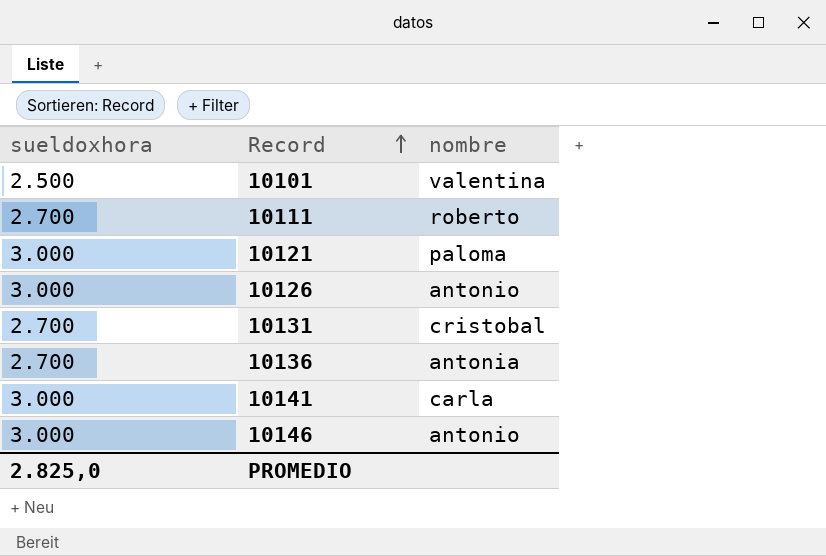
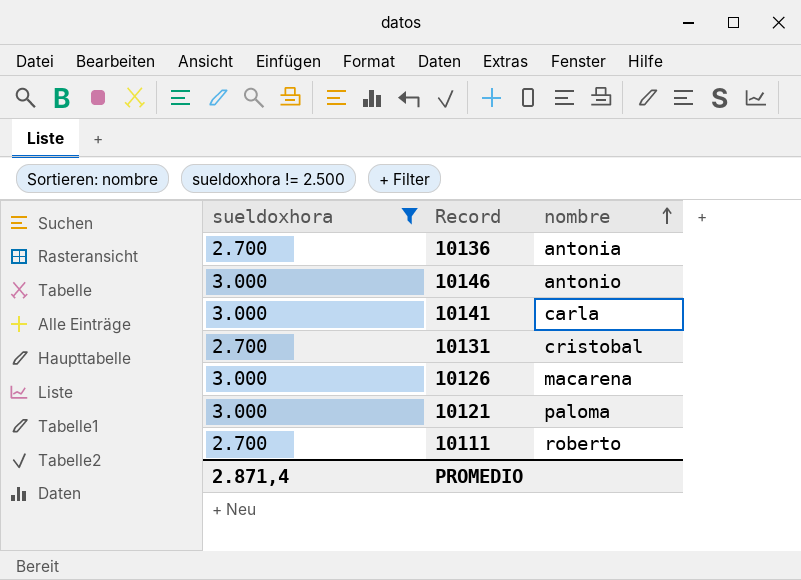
filter: none -> sueldoxhora != 2.500
row order: Record ascending -> nombre ascending
10126 | nombre: antonio -> macarena
PROMEDIO | sueldoxhora: 2.825,0 -> 2.871,4

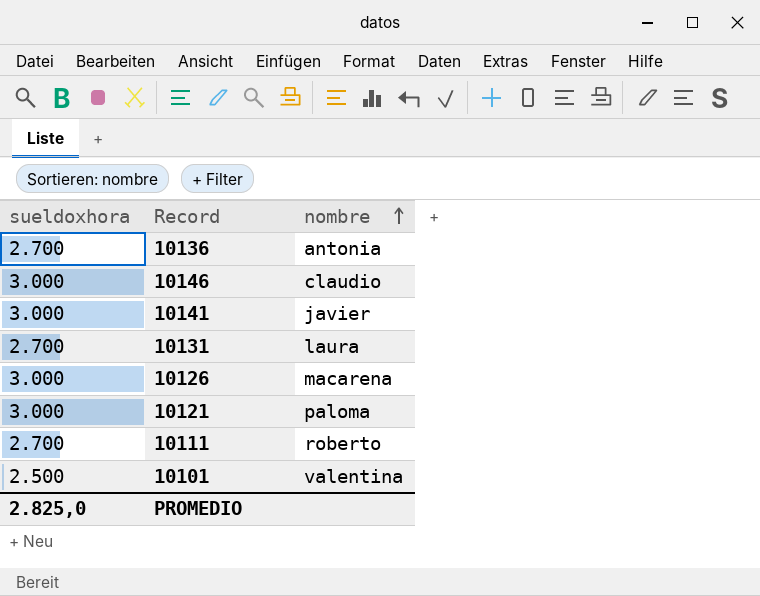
filter: sueldoxhora != 2.500 -> none
10146 | nombre: antonio -> claudio
10141 | nombre: carla -> javier
10131 | nombre: cristobal -> laura
PROMEDIO | sueldoxhora: 2.871,4 -> 2.825,0

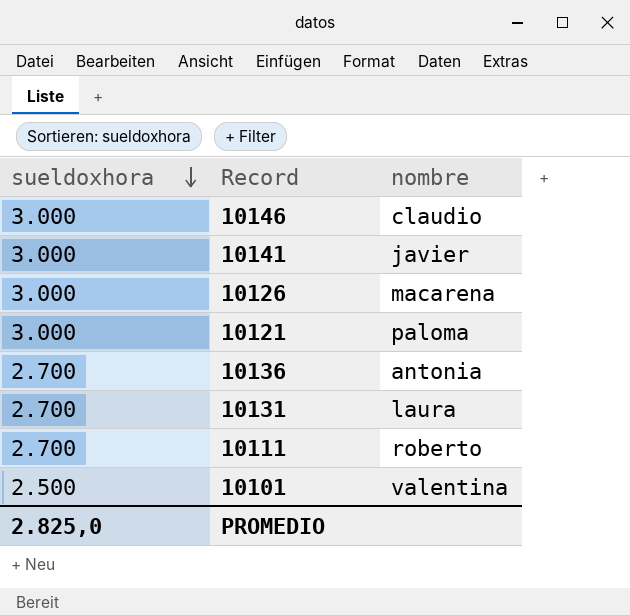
row order: nombre ascending -> sueldoxhora descending

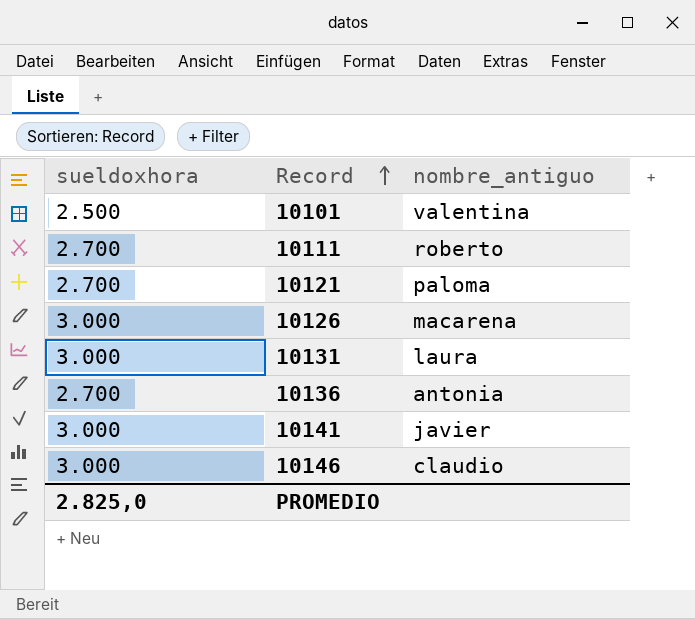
row order: sueldoxhora descending -> Record ascending
column name: nombre -> nombre_antiguo
10121 | sueldoxhora: 3.000 -> 2.700
10131 | sueldoxhora: 2.700 -> 3.000

